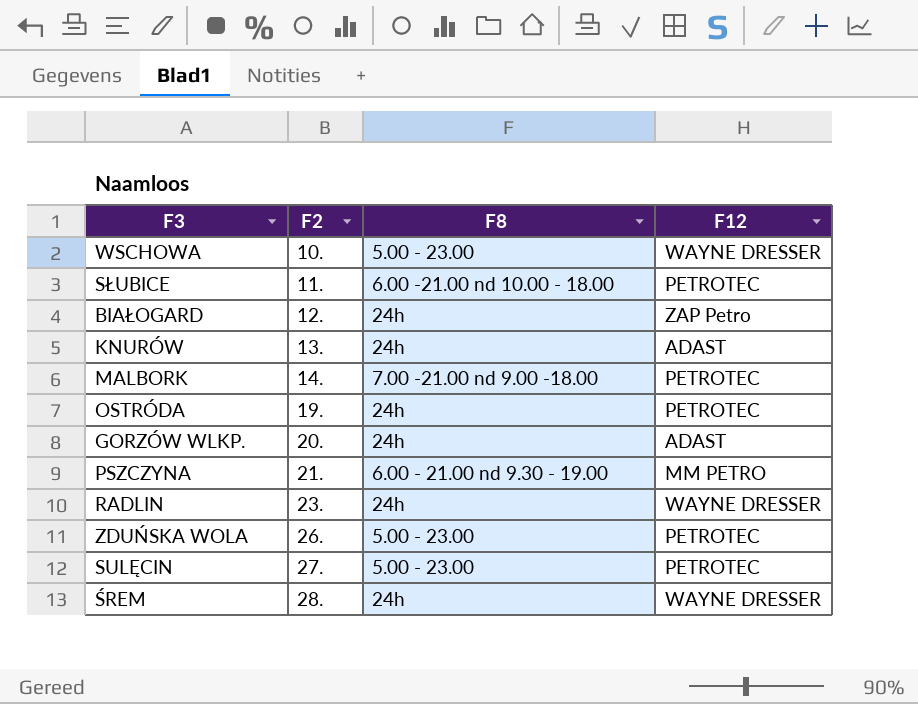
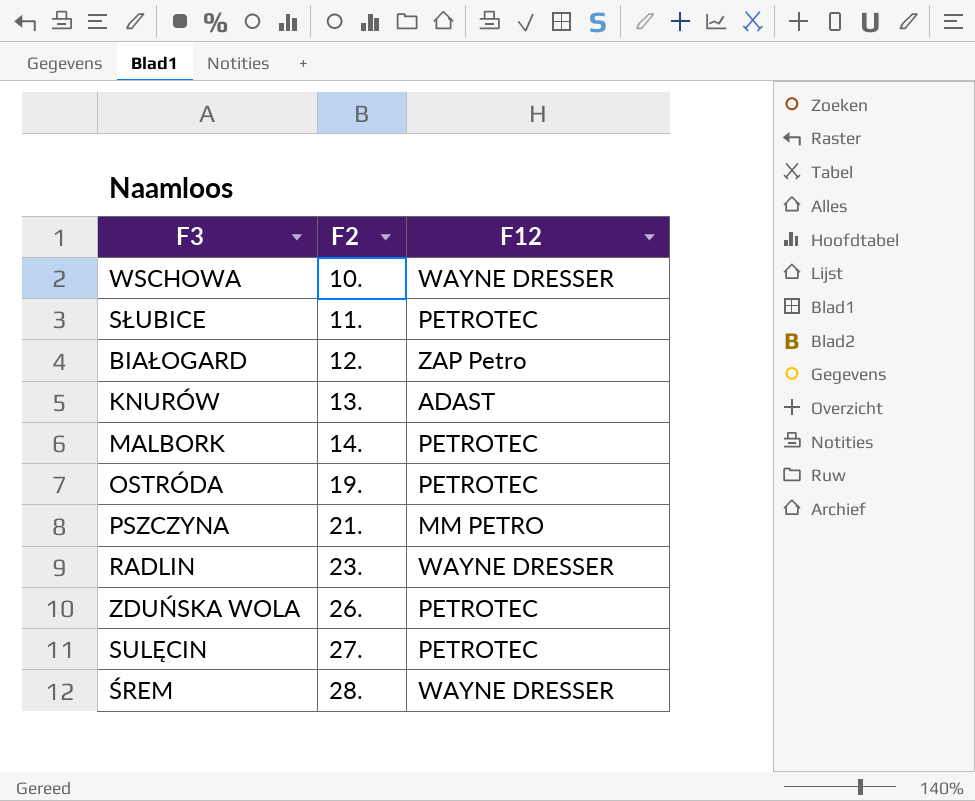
column F8 | position: 3 -> none
row GORZÓW WLKP.: 20. | 24h | ADAST -> none

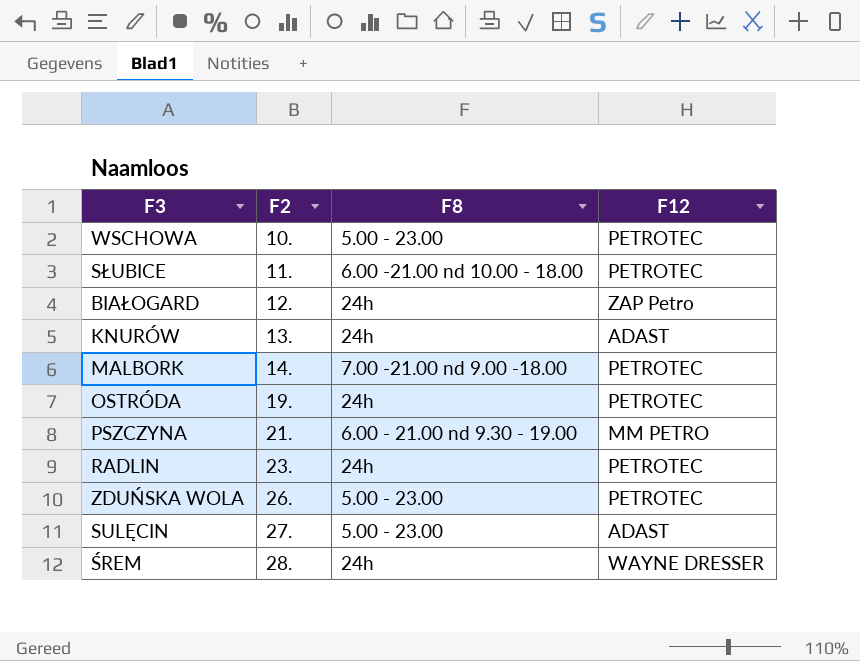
column F8 | position: none -> 3
WSCHOWA | F12: WAYNE DRESSER -> PETROTEC
RADLIN | F12: WAYNE DRESSER -> PETROTEC
SULĘCIN | F12: PETROTEC -> ADAST

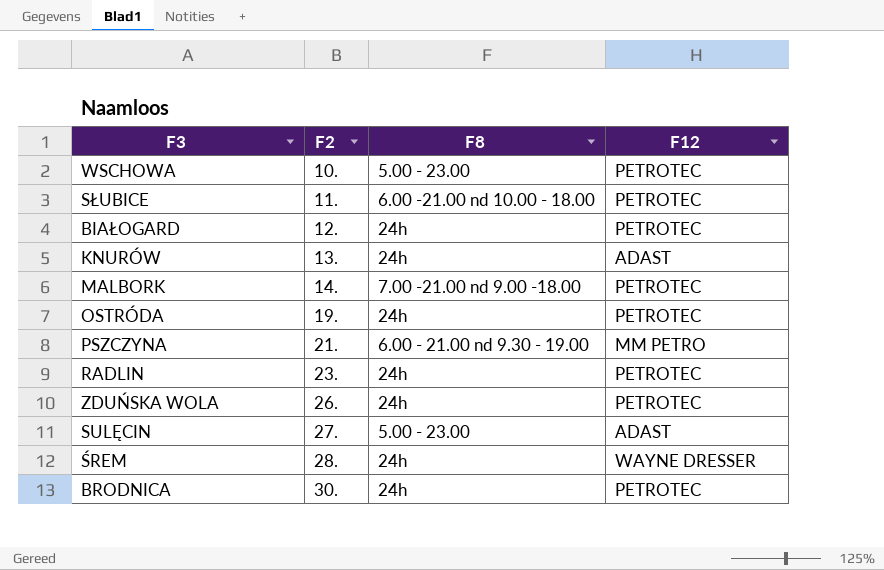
BIAŁOGARD | F12: ZAP Petro -> PETROTEC
ZDUŃSKA WOLA | F8: 5.00 - 23.00 -> 24h
row BRODNICA: none -> 30. | 24h | PETROTEC

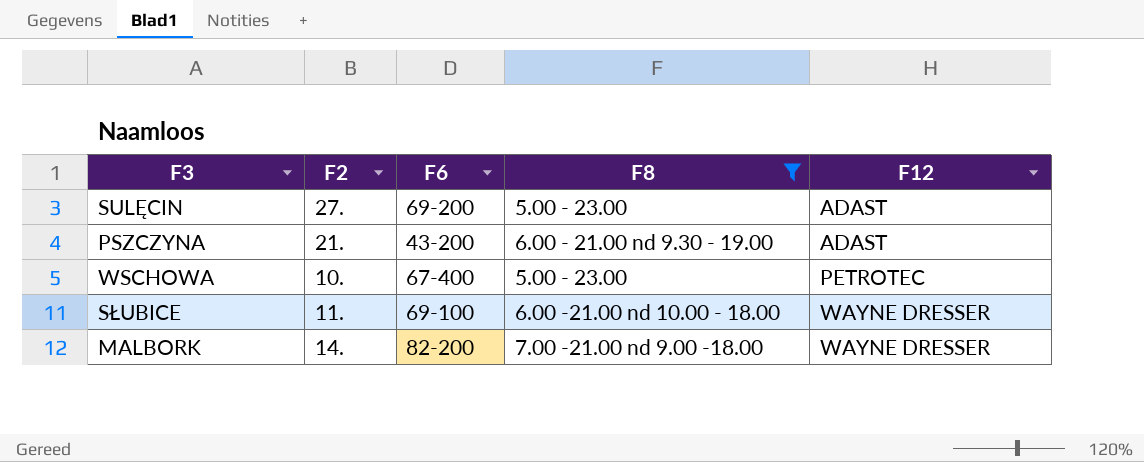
filter: none -> F8 != 24h
row order: F2 ascending -> F12 ascending
column F6 | position: none -> 3
PSZCZYNA | F12: MM PETRO -> ADAST
SŁUBICE | F12: PETROTEC -> WAYNE DRESSER
MALBORK | F12: PETROTEC -> WAYNE DRESSER

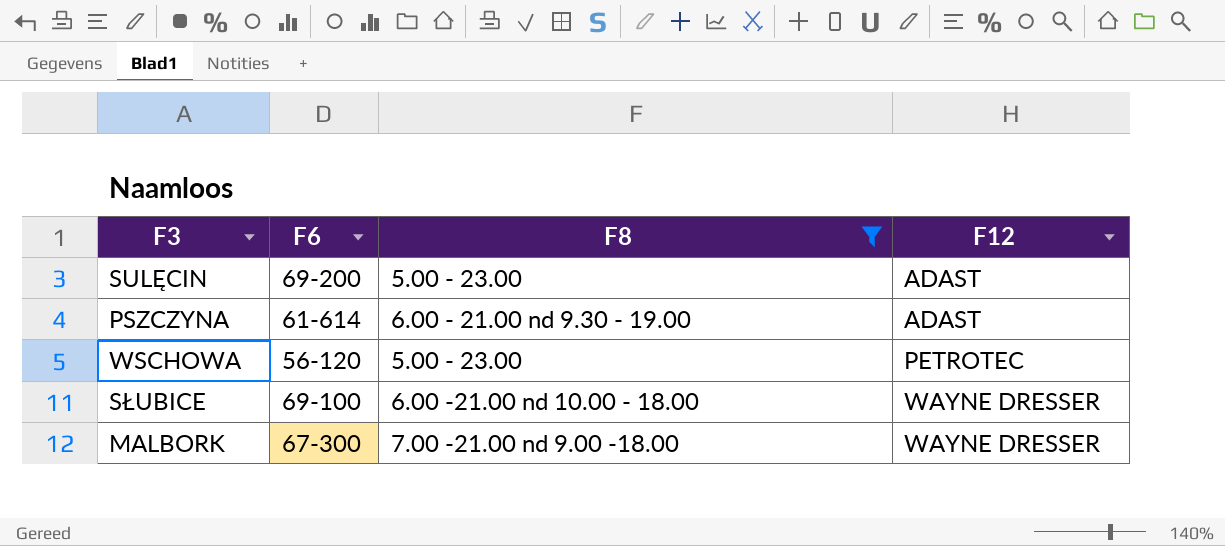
column F2 | position: 2 -> none
PSZCZYNA | F6: 43-200 -> 61-614
WSCHOWA | F6: 67-400 -> 56-120
MALBORK | F6: 82-200 -> 67-300

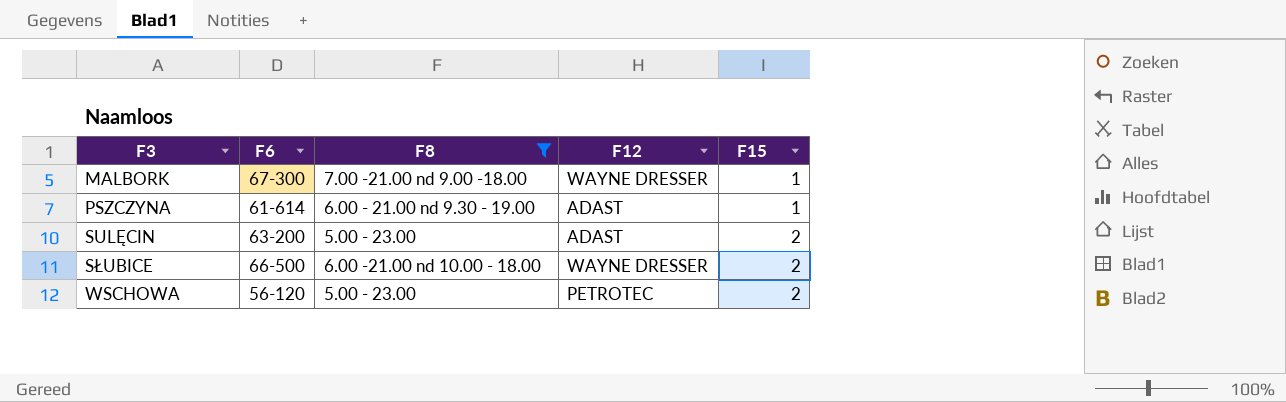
row order: F12 ascending -> F3 ascending
column F15 | position: none -> 5
SULĘCIN | F6: 69-200 -> 63-200
SŁUBICE | F6: 69-100 -> 66-500

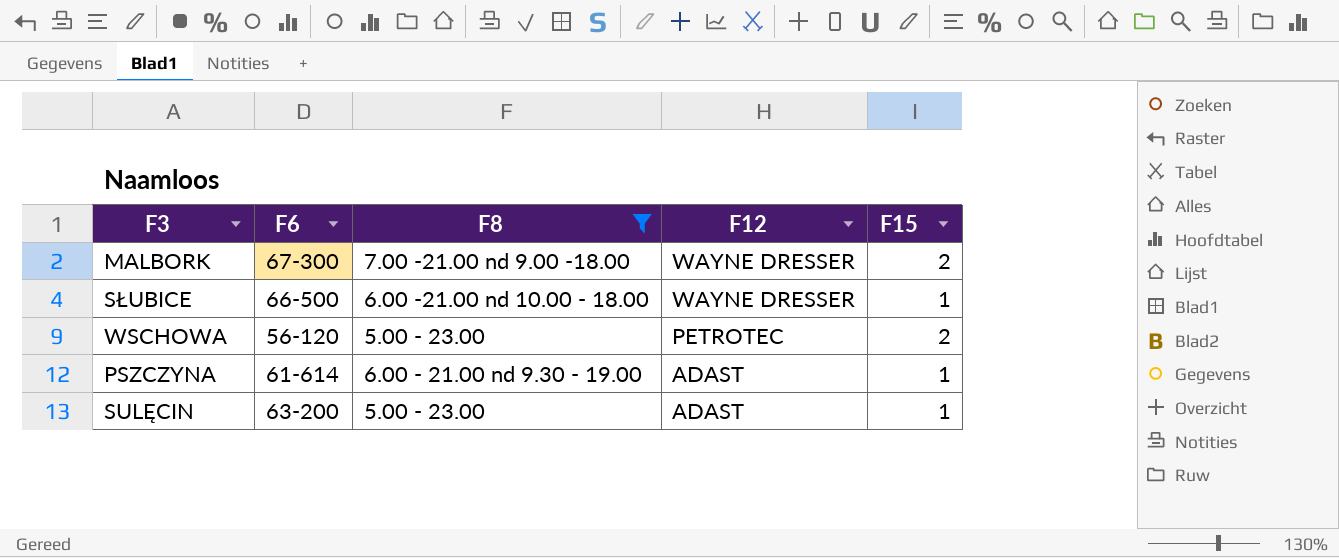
row order: F3 ascending -> F12 descending
MALBORK | F15: 1 -> 2
SŁUBICE | F15: 2 -> 1
SULĘCIN | F15: 2 -> 1

